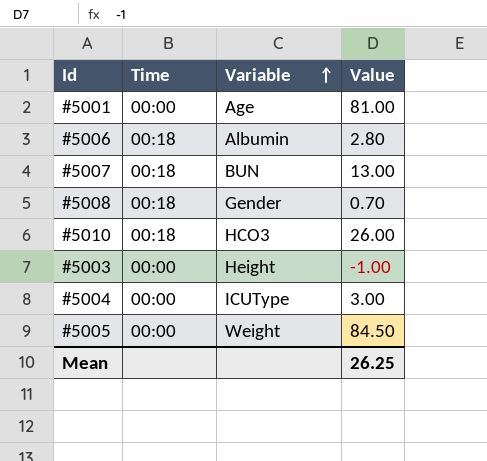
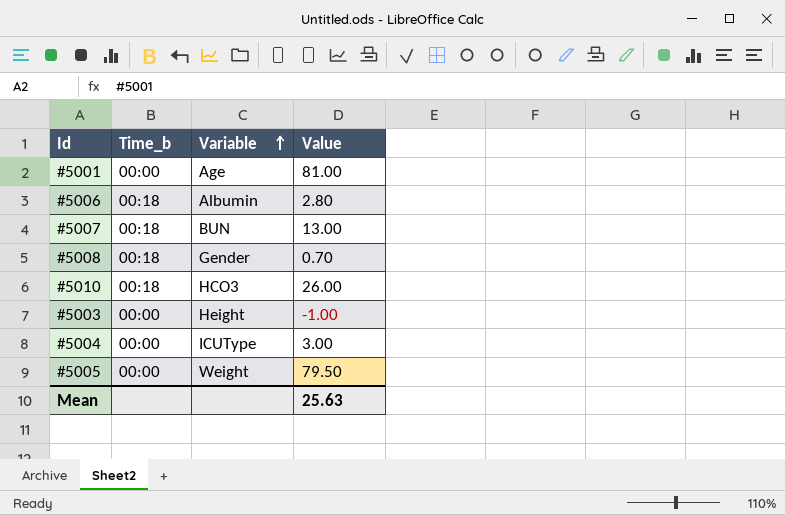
column name: Time -> Time_b
#5005 | Value: 84.50 -> 79.50
Mean | Value: 26.25 -> 25.63

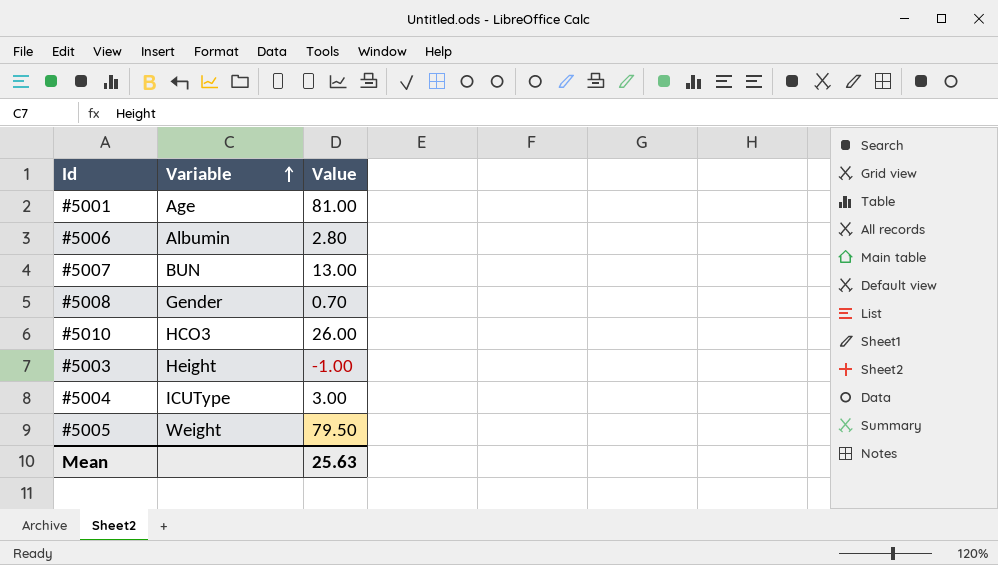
column Time_b | position: 2 -> none

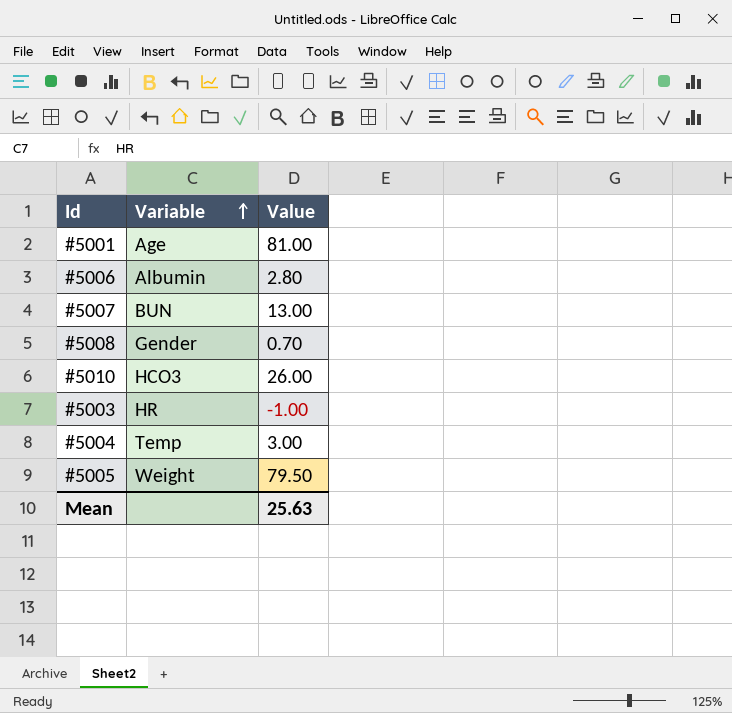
#5003 | Variable: Height -> HR
#5004 | Variable: ICUType -> Temp

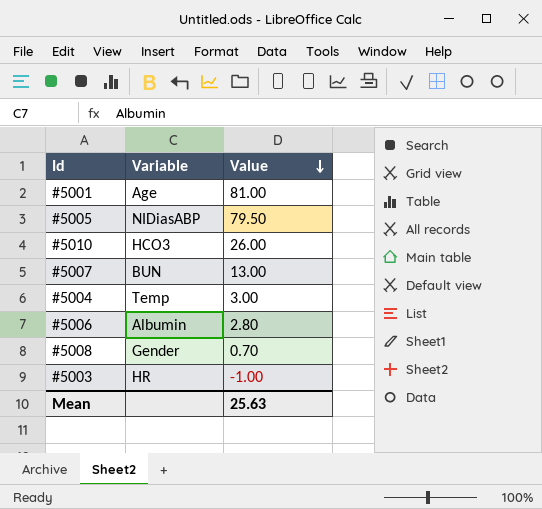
row order: Variable ascending -> Value descending
#5005 | Variable: Weight -> NIDiasABP

